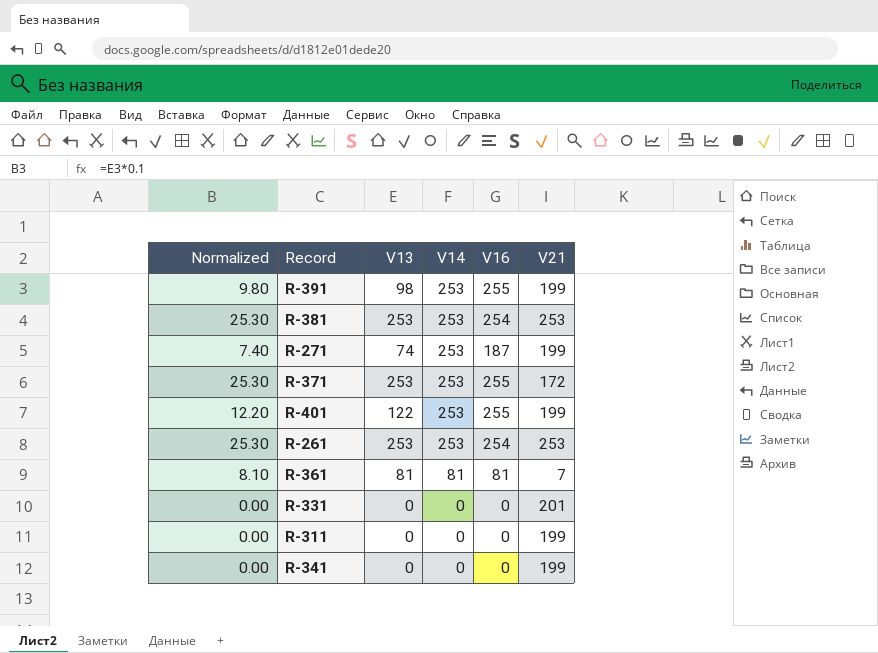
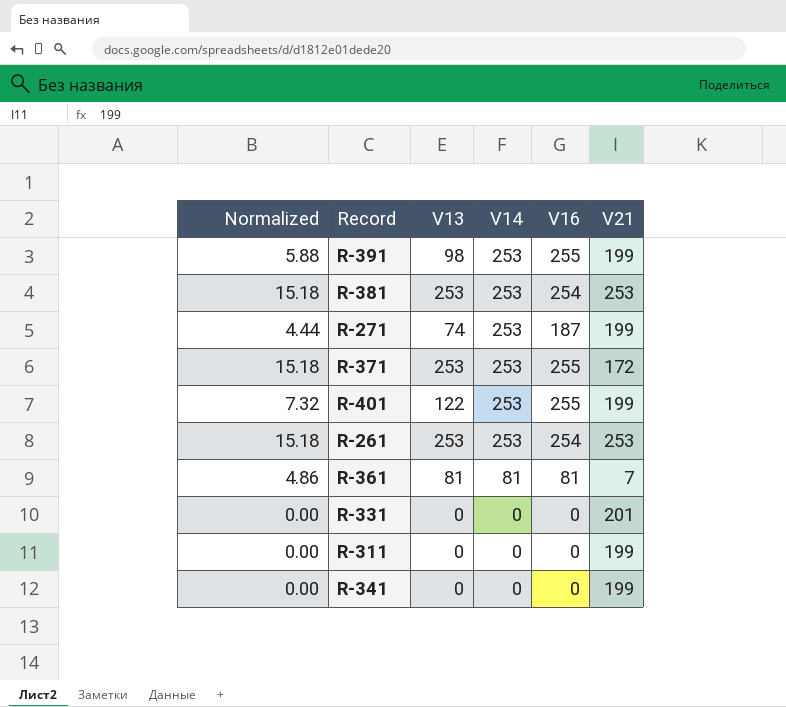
column Normalized | formula: [V13] * 0.1 -> [V13] * 0.06

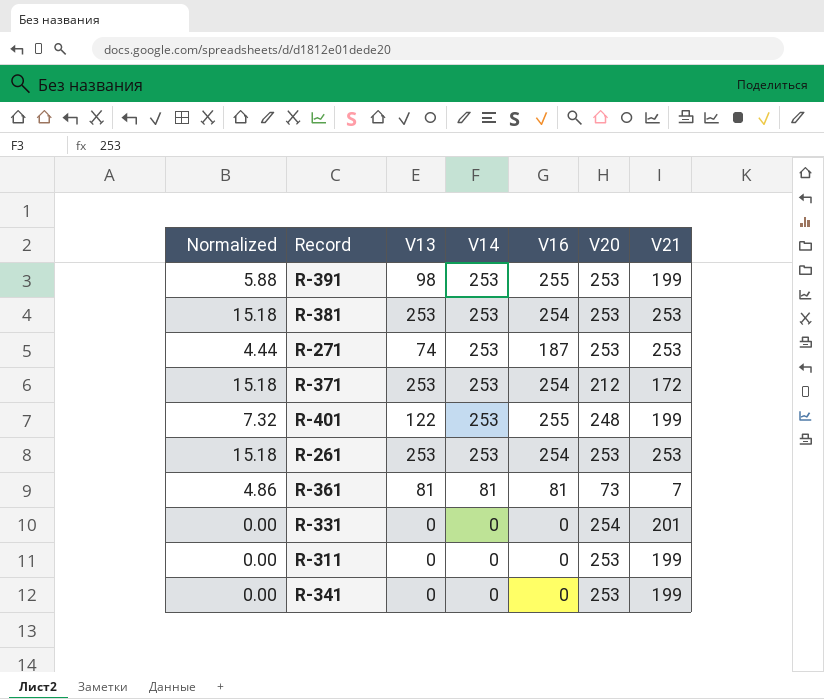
column V20 | position: none -> 6
R-271 | V21: 199 -> 253
R-371 | V16: 255 -> 254

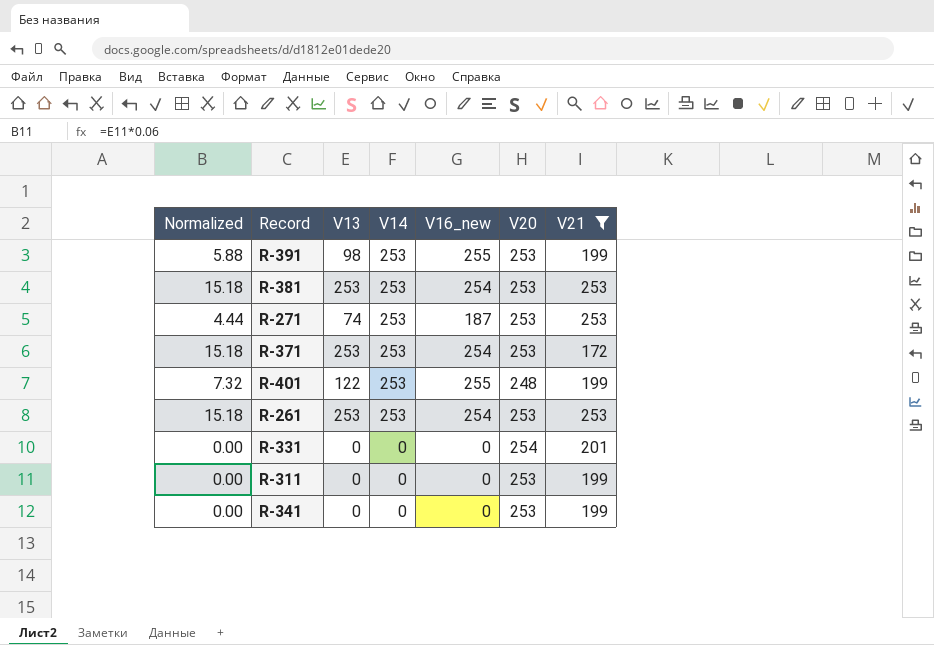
filter: none -> V21 != 7
column name: V16 -> V16_new
R-371 | V20: 212 -> 253

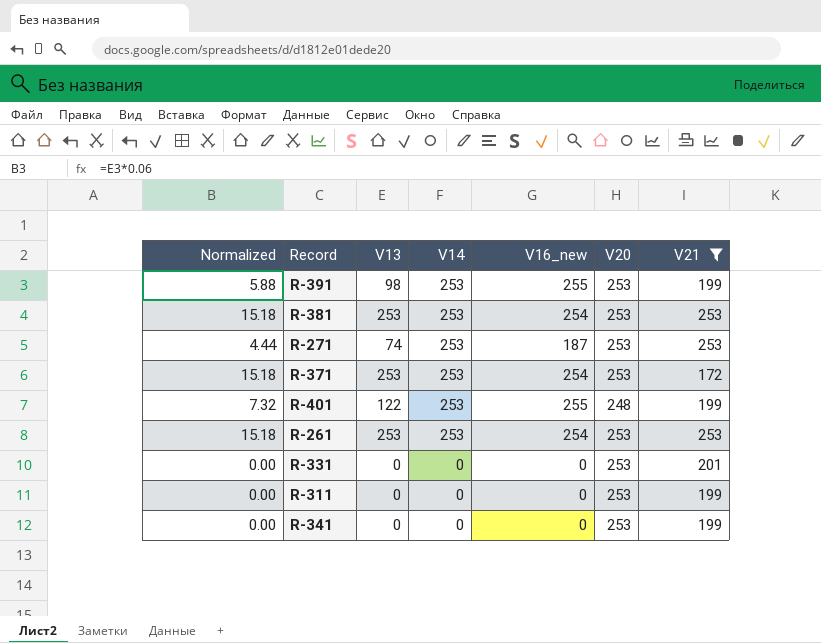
R-331 | V20: 254 -> 253

